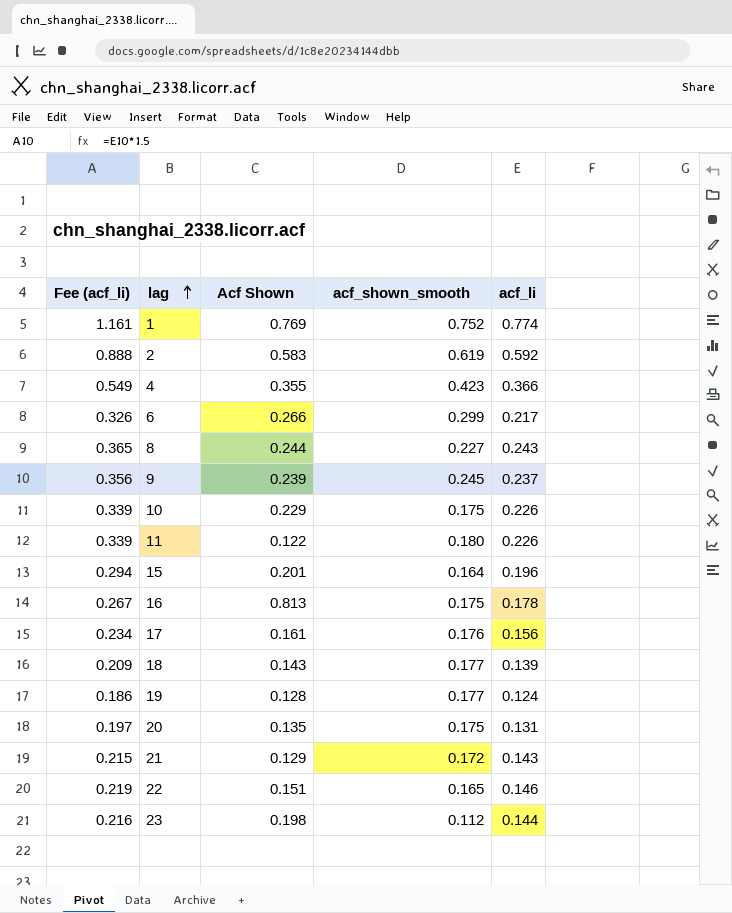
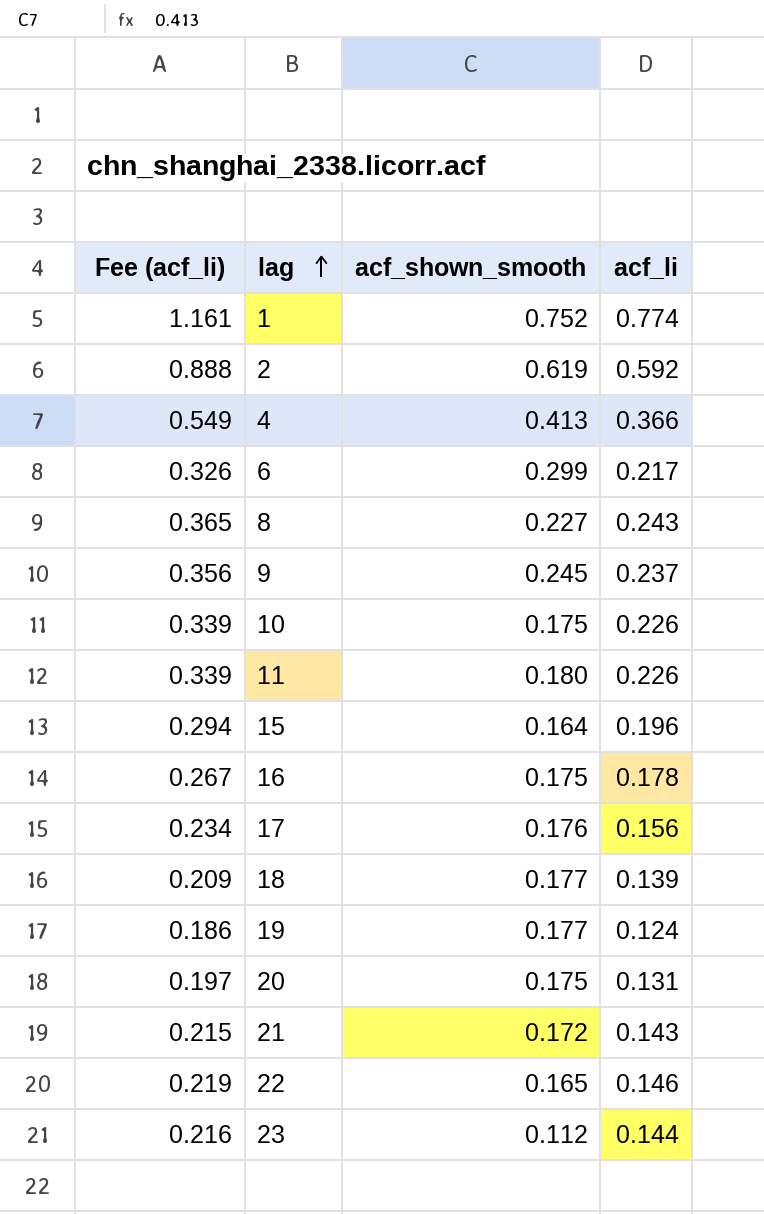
column Acf Shown | position: 3 -> none
4 | acf_shown_smooth: 0.423 -> 0.413

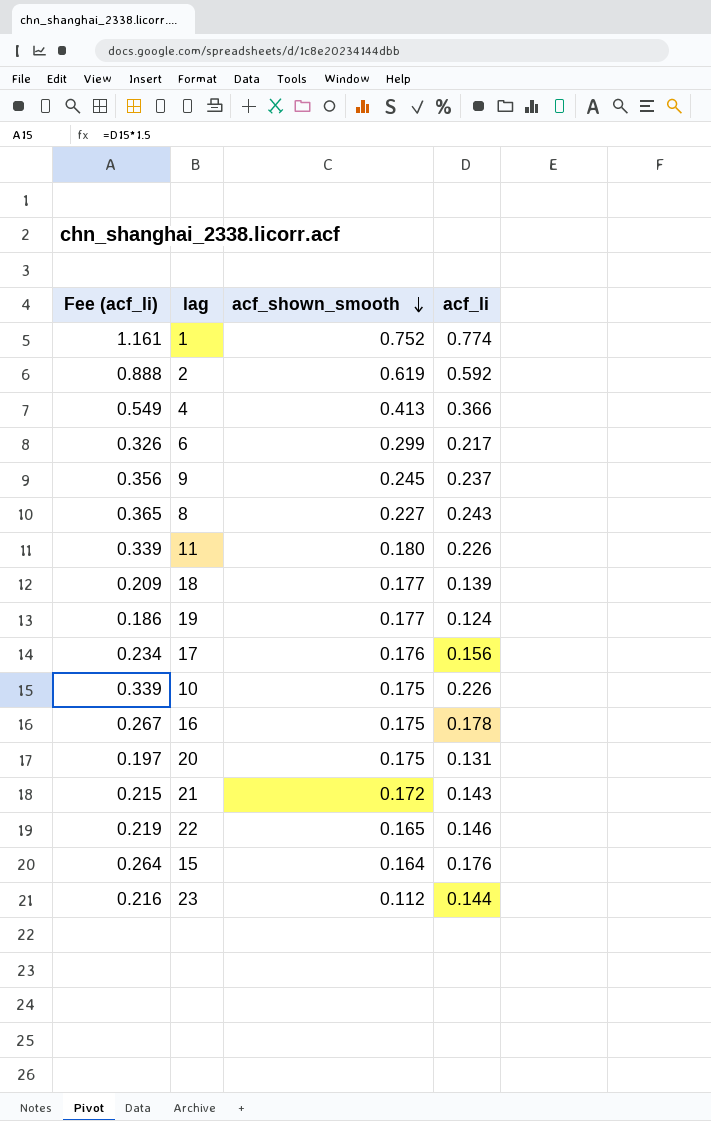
row order: lag ascending -> acf_shown_smooth descending
15 | Fee (acf_li): 0.294 -> 0.264
15 | acf_li: 0.196 -> 0.176

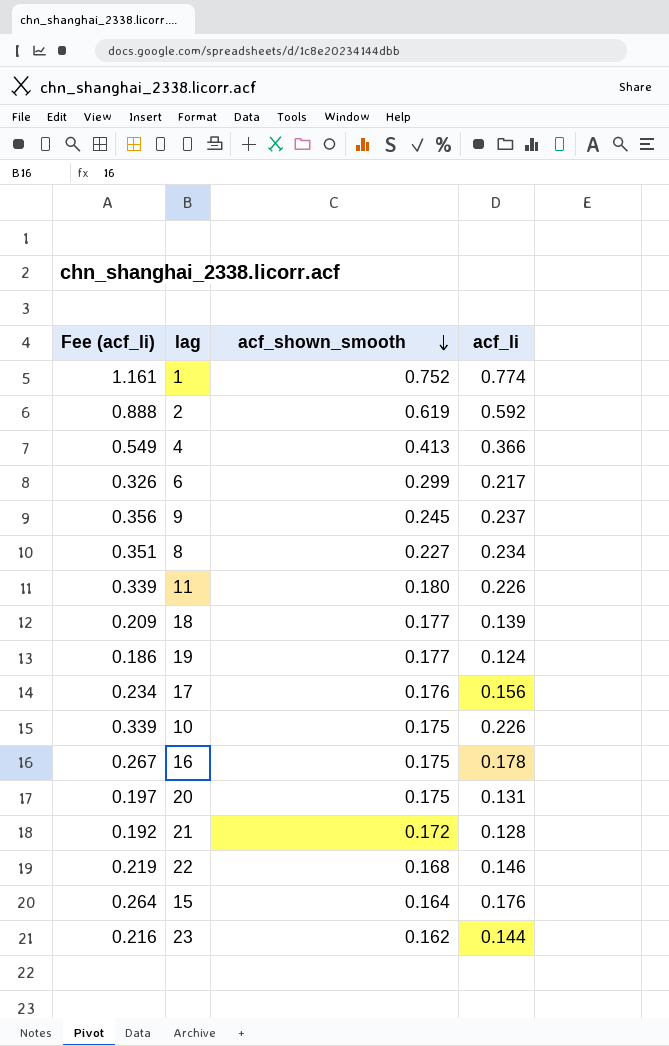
8 | Fee (acf_li): 0.365 -> 0.351
8 | acf_li: 0.243 -> 0.234
21 | Fee (acf_li): 0.215 -> 0.192
21 | acf_li: 0.143 -> 0.128
22 | acf_shown_smooth: 0.165 -> 0.168
23 | acf_shown_smooth: 0.112 -> 0.162

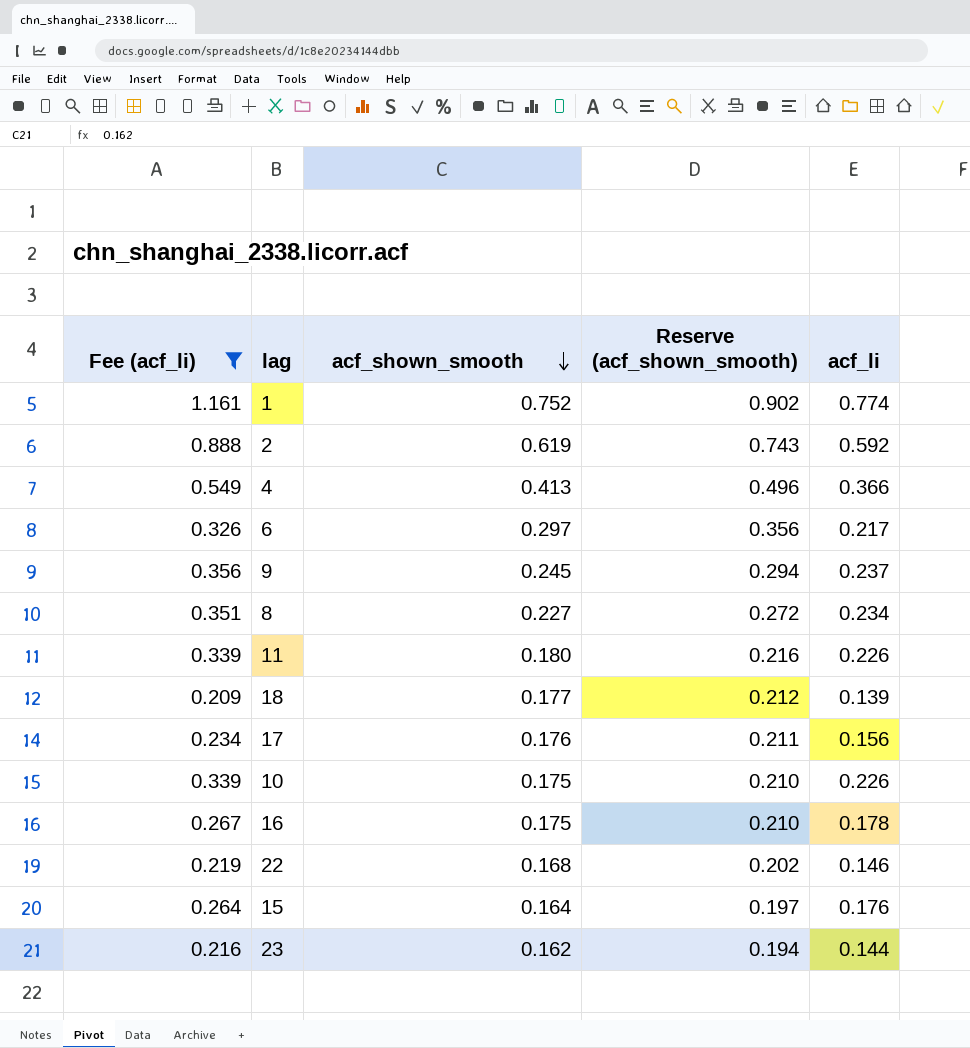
filter: none -> Fee (acf_li) >= 0.209
column Reserve (acf_shown_smooth) | formula: none -> [acf_shown_smooth] * 1.2
6 | acf_shown_smooth: 0.299 -> 0.297

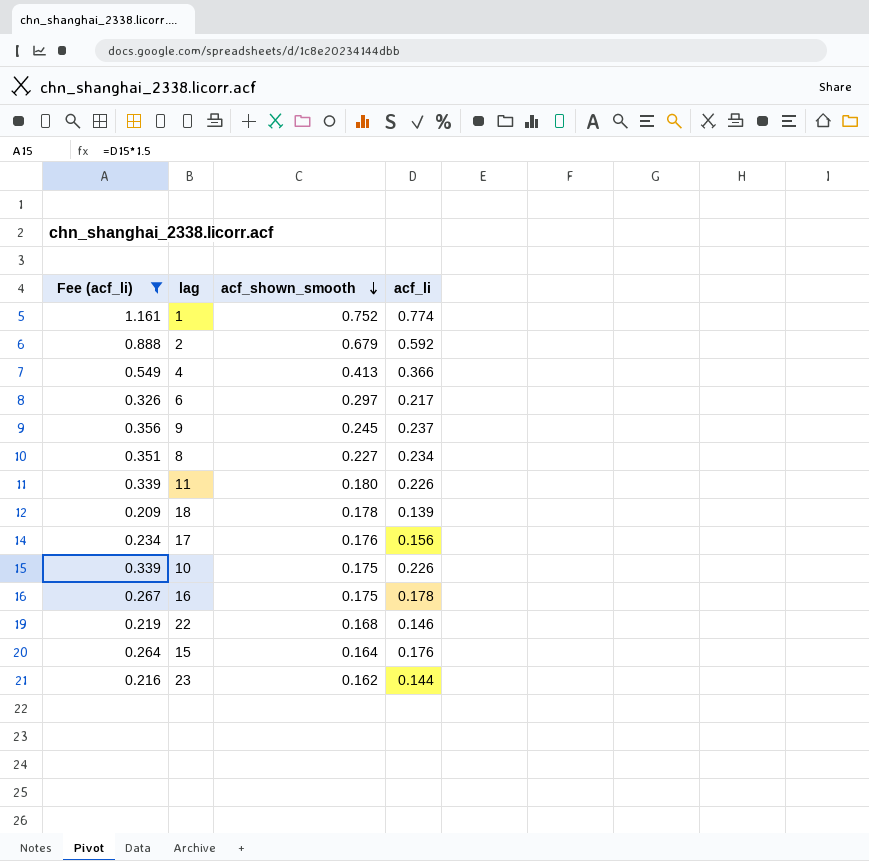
column Reserve (acf_shown_smooth) | formula: [acf_shown_smooth] * 1.2 -> none
2 | acf_shown_smooth: 0.619 -> 0.679
18 | acf_shown_smooth: 0.177 -> 0.178

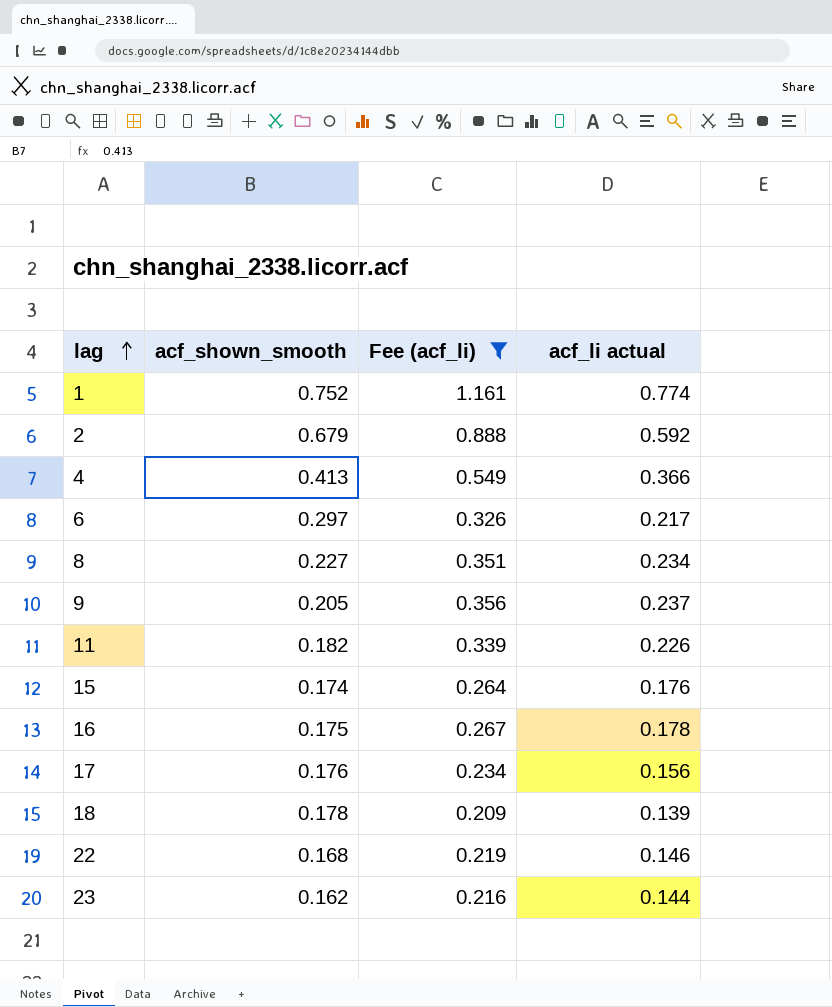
row order: acf_shown_smooth descending -> lag ascending
column Fee (acf_li) | position: 1 -> 3
column name: acf_li -> acf_li actual
row 10: 0.339 | 0.175 | 0.226 -> none
9 | acf_shown_smooth: 0.245 -> 0.205
11 | acf_shown_smooth: 0.180 -> 0.182
15 | acf_shown_smooth: 0.164 -> 0.174

